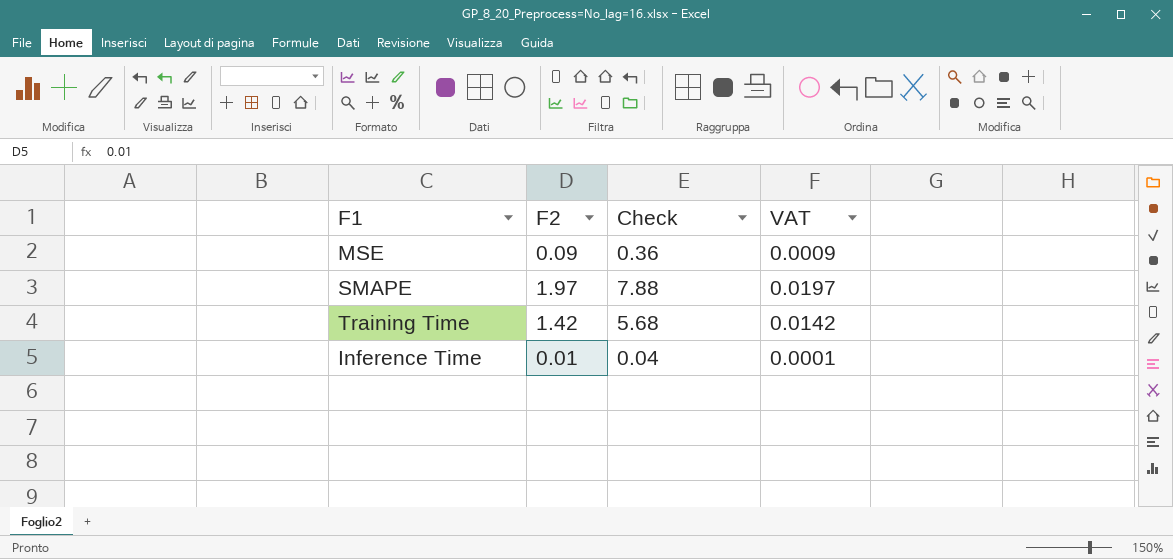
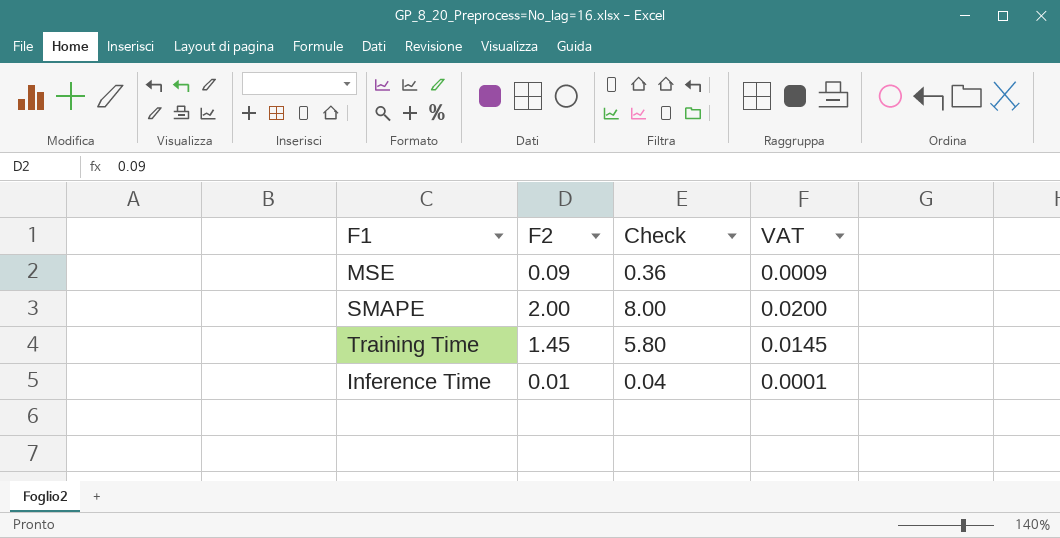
SMAPE | F2: 1.97 -> 2.00
SMAPE | Check: 7.88 -> 8.00
SMAPE | VAT: 0.0197 -> 0.0200
Training Time | F2: 1.42 -> 1.45
Training Time | Check: 5.68 -> 5.80
Training Time | VAT: 0.0142 -> 0.0145

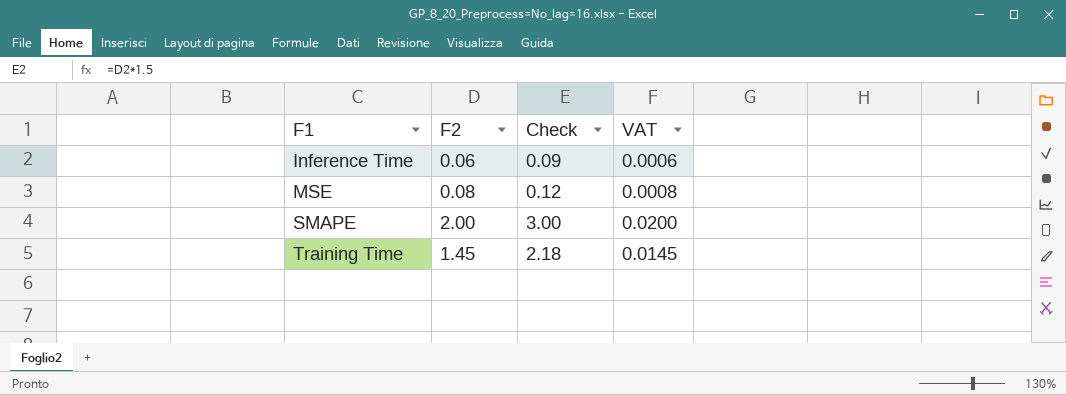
row order: none -> F1 ascending
column Check | formula: [F2] * 4 -> [F2] * 1.5
Inference Time | F2: 0.01 -> 0.06
Inference Time | VAT: 0.0001 -> 0.0006
MSE | F2: 0.09 -> 0.08
MSE | VAT: 0.0009 -> 0.0008

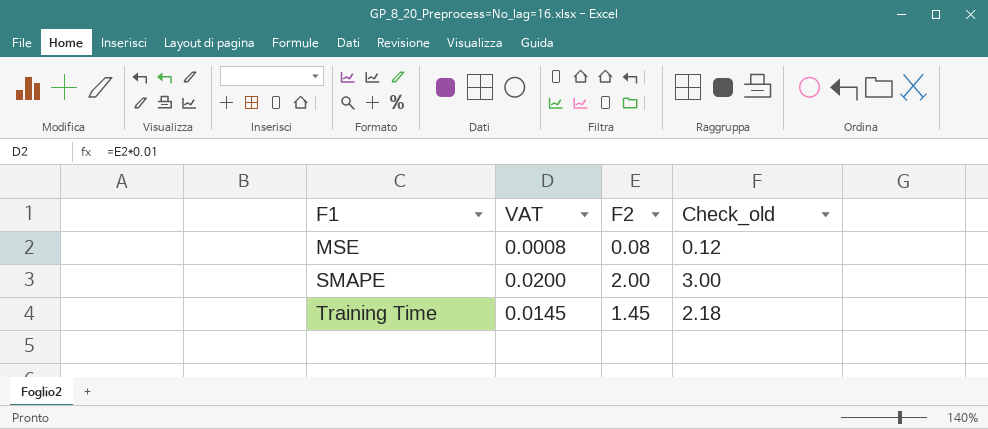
column VAT | position: 4 -> 2
column name: Check -> Check_old
row Inference Time: 0.06 | 0.09 | 0.0006 -> none

